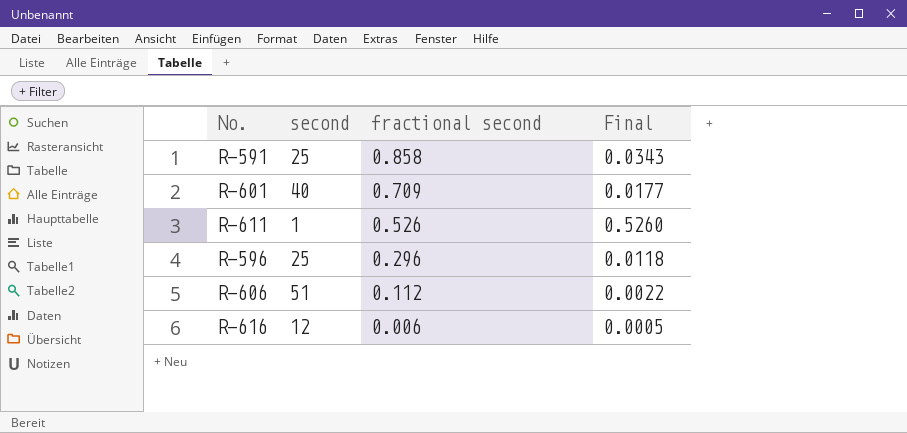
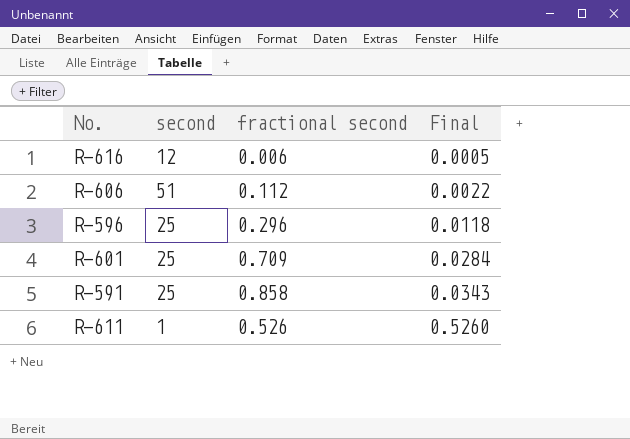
row order: fractional second descending -> Final ascending
R-601 | second: 40 -> 25
R-601 | Final: 0.0177 -> 0.0284

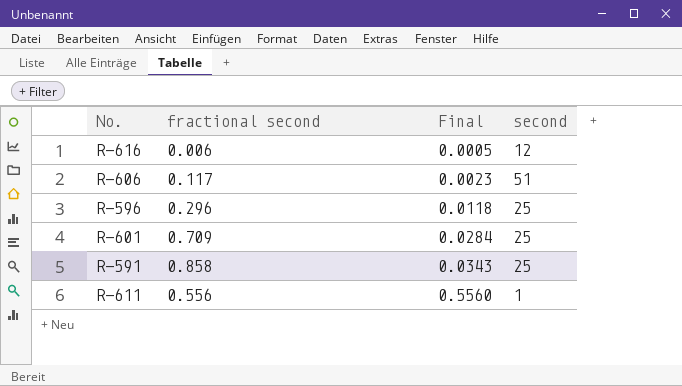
column second | position: 2 -> 4
R-606 | fractional second: 0.112 -> 0.117
R-606 | Final: 0.0022 -> 0.0023
R-611 | fractional second: 0.526 -> 0.556
R-611 | Final: 0.5260 -> 0.5560

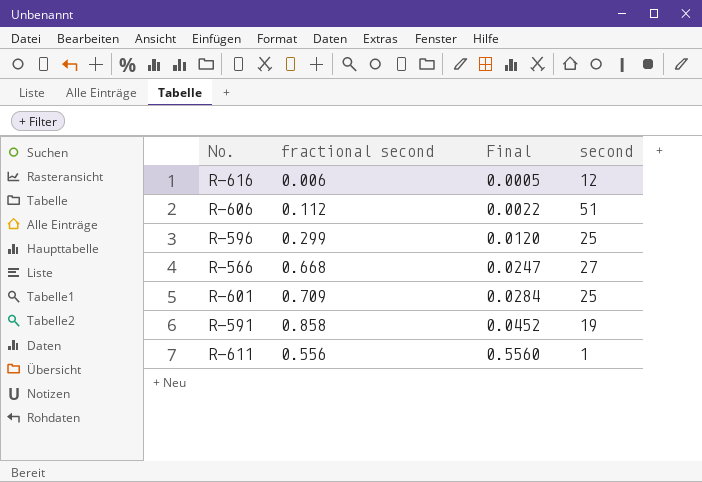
R-606 | fractional second: 0.117 -> 0.112
R-606 | Final: 0.0023 -> 0.0022
R-596 | fractional second: 0.296 -> 0.299
R-596 | Final: 0.0118 -> 0.0120
row R-566: none -> 0.668 | 0.0247 | 27
R-591 | Final: 0.0343 -> 0.0452
R-591 | second: 25 -> 19

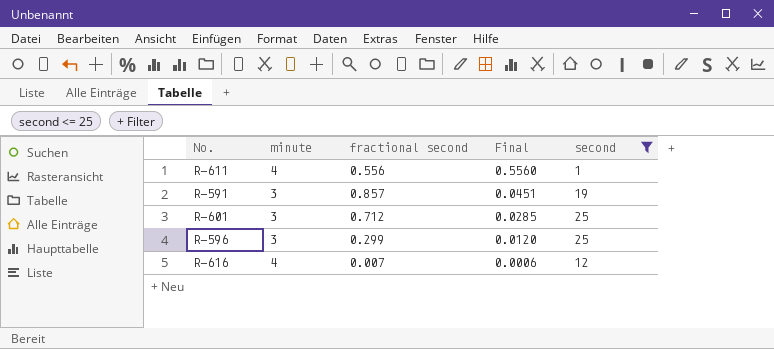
filter: none -> second <= 25
row order: Final ascending -> Final descending
column minute | position: none -> 2
R-591 | fractional second: 0.858 -> 0.857
R-591 | Final: 0.0452 -> 0.0451
R-601 | fractional second: 0.709 -> 0.712
R-601 | Final: 0.0284 -> 0.0285
R-616 | fractional second: 0.006 -> 0.007
R-616 | Final: 0.0005 -> 0.0006

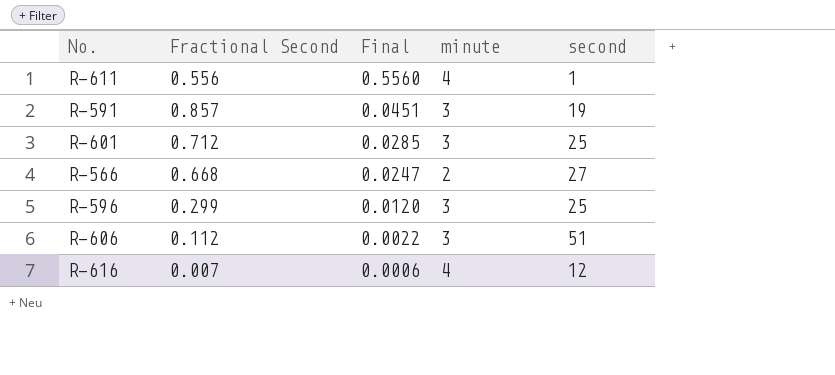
filter: second <= 25 -> none
column name: fractional second -> Fractional Second
column minute | position: 2 -> 4

